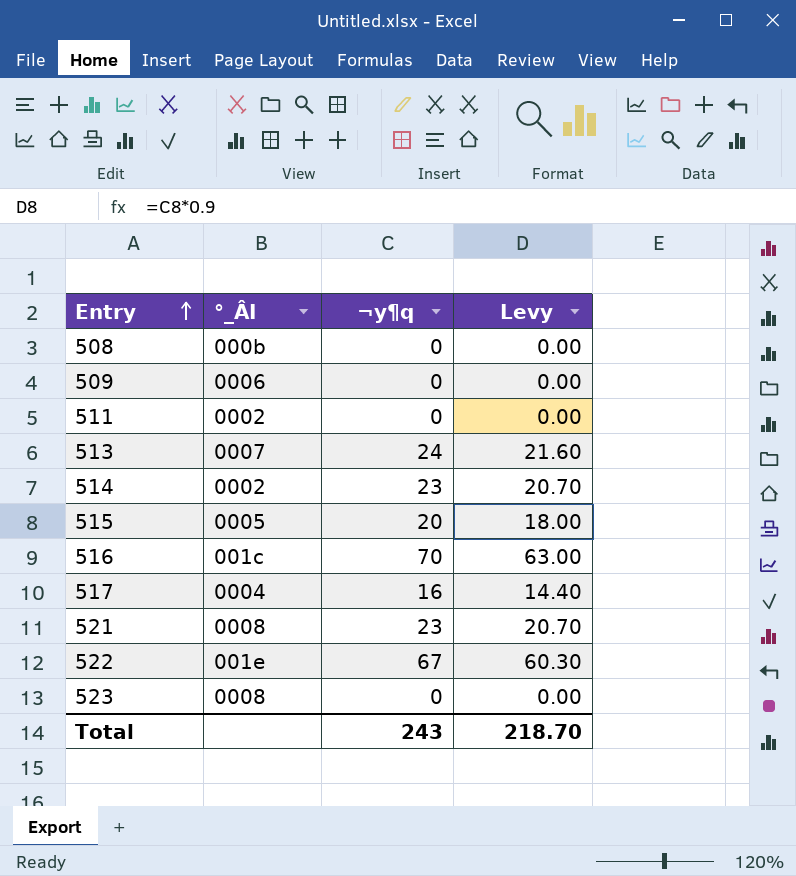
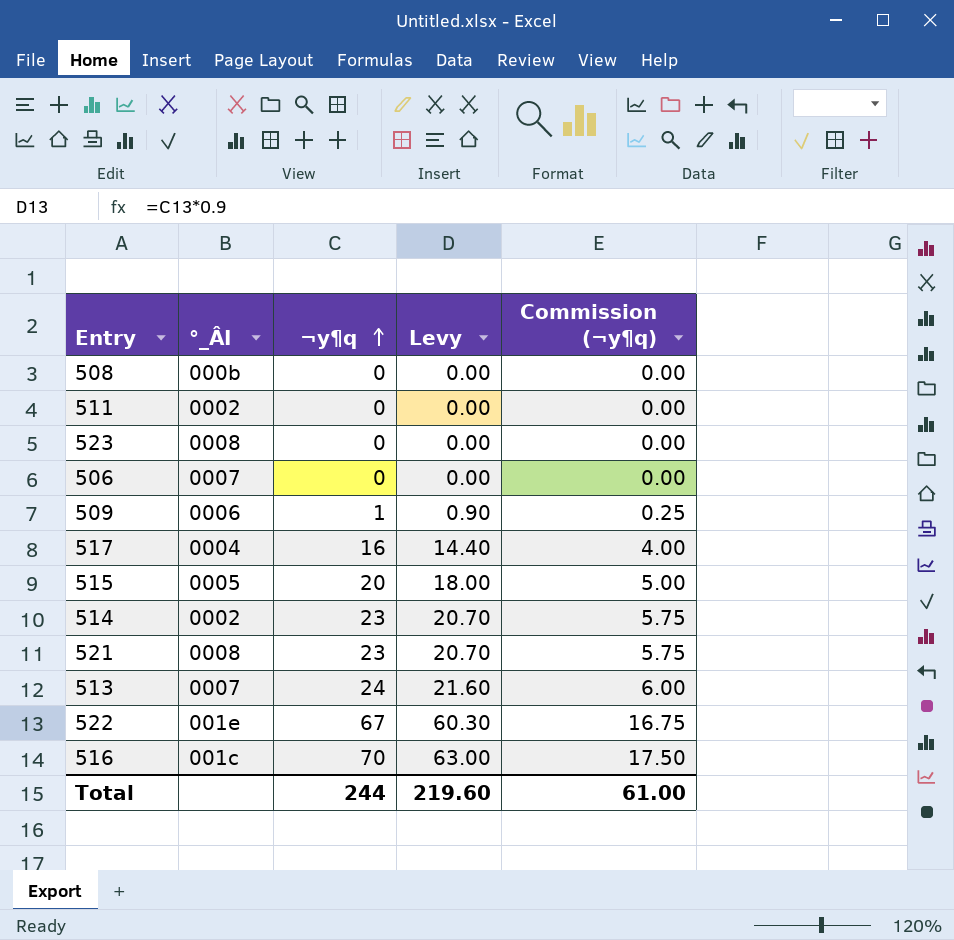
row order: Entry ascending -> ¬y¶q ascending
column Commission (¬y¶q) | formula: none -> [¬y¶q] * 0.25
row 506: none -> 0007 | 0 | 0.00 | 0.00
509 | ¬y¶q: 0 -> 1
509 | Levy: 0.00 -> 0.90
Total | ¬y¶q: 243 -> 244
Total | Levy: 218.70 -> 219.60

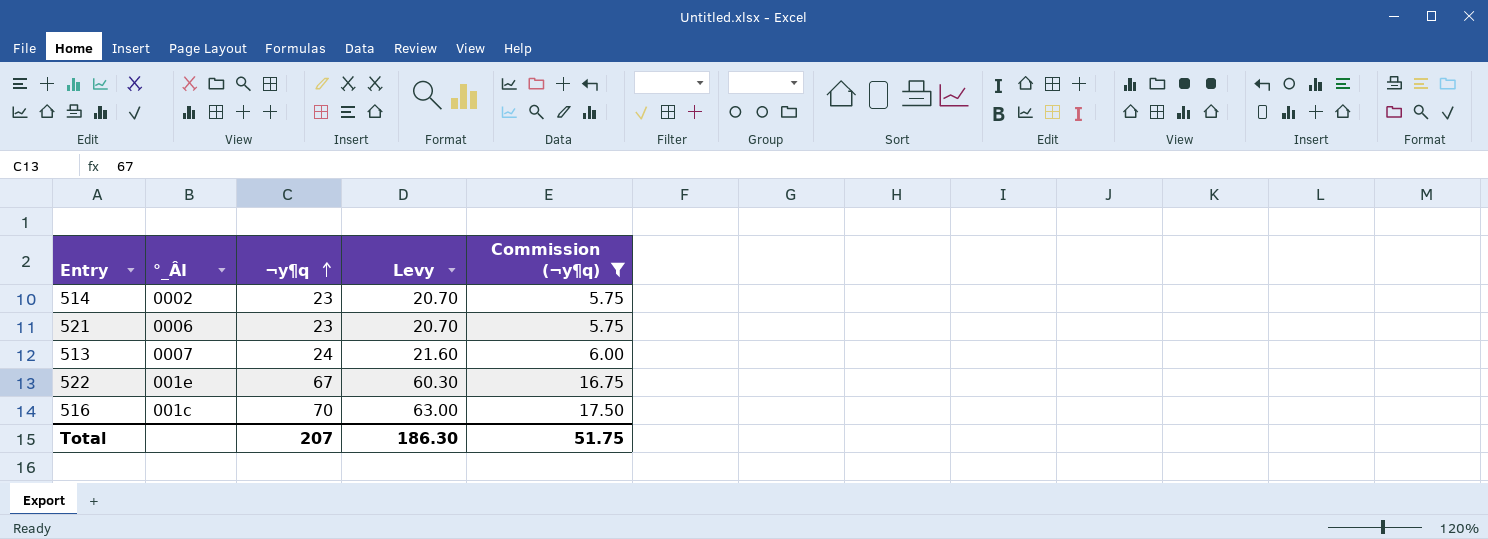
filter: none -> Commission (¬y¶q) >= 5.75
521 | °_ÂI: 0008 -> 0006
Total | ¬y¶q: 244 -> 207
Total | Levy: 219.60 -> 186.30
Total | Commission (¬y¶q): 61.00 -> 51.75

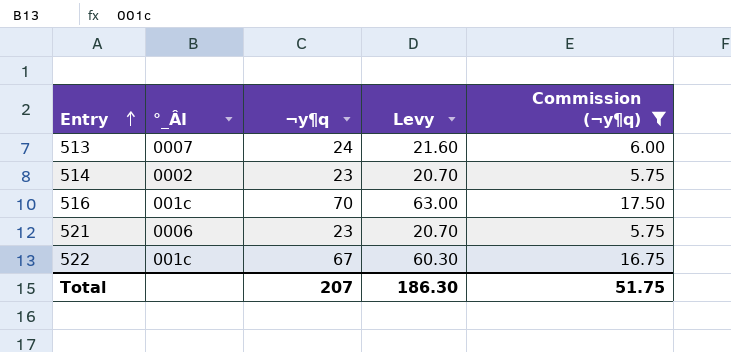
row order: ¬y¶q ascending -> Entry ascending
522 | °_ÂI: 001e -> 001c

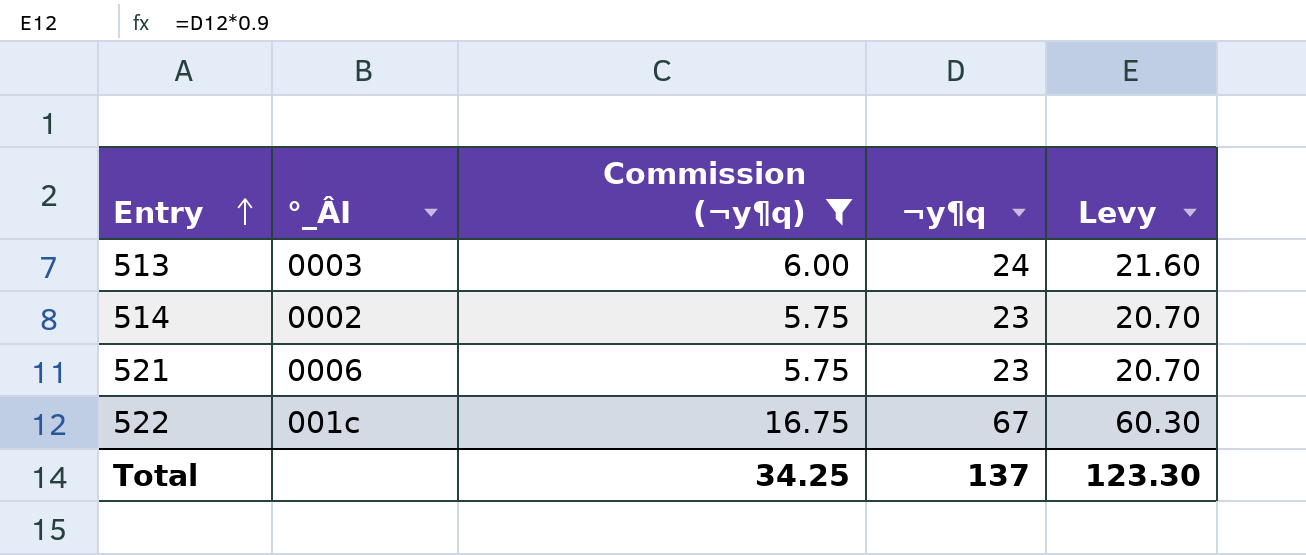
column Commission (¬y¶q) | position: 5 -> 3
row 516: 001c | 70 | 63.00 | 17.50 -> none
513 | °_ÂI: 0007 -> 0003
Total | Commission (¬y¶q): 51.75 -> 34.25
Total | ¬y¶q: 207 -> 137
Total | Levy: 186.30 -> 123.30

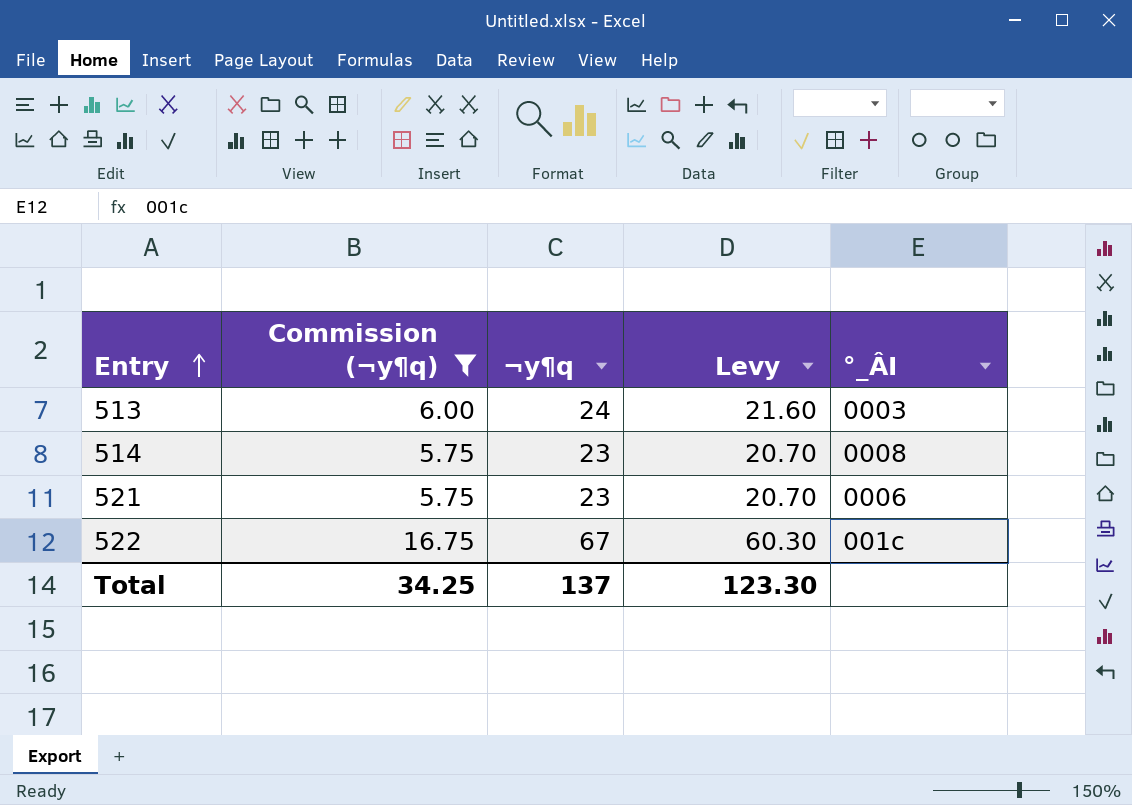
column °_ÂI | position: 2 -> 5
514 | °_ÂI: 0002 -> 0008

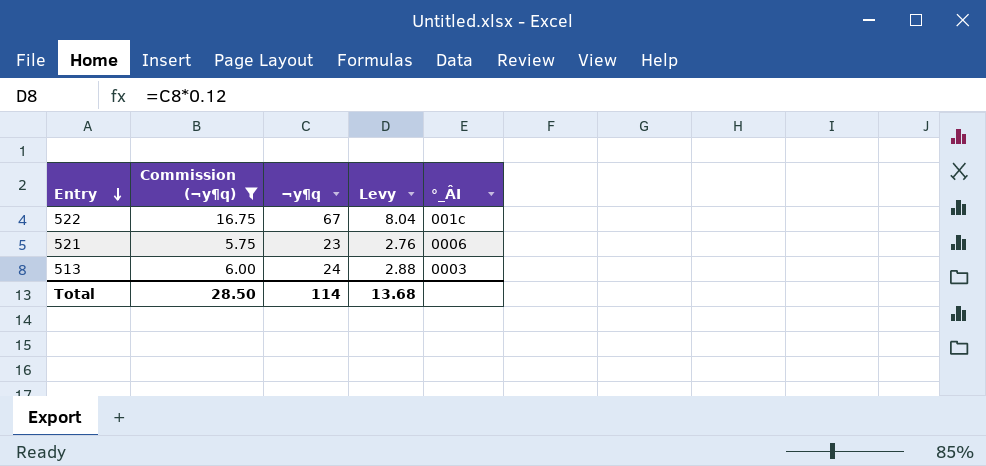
row order: Entry ascending -> Entry descending
column Levy | formula: [¬y¶q] * 0.9 -> [¬y¶q] * 0.12
row 514: 5.75 | 23 | 20.70 | 0008 -> none
Total | Commission (¬y¶q): 34.25 -> 28.50
Total | ¬y¶q: 137 -> 114
Total | Levy: 123.30 -> 13.68

